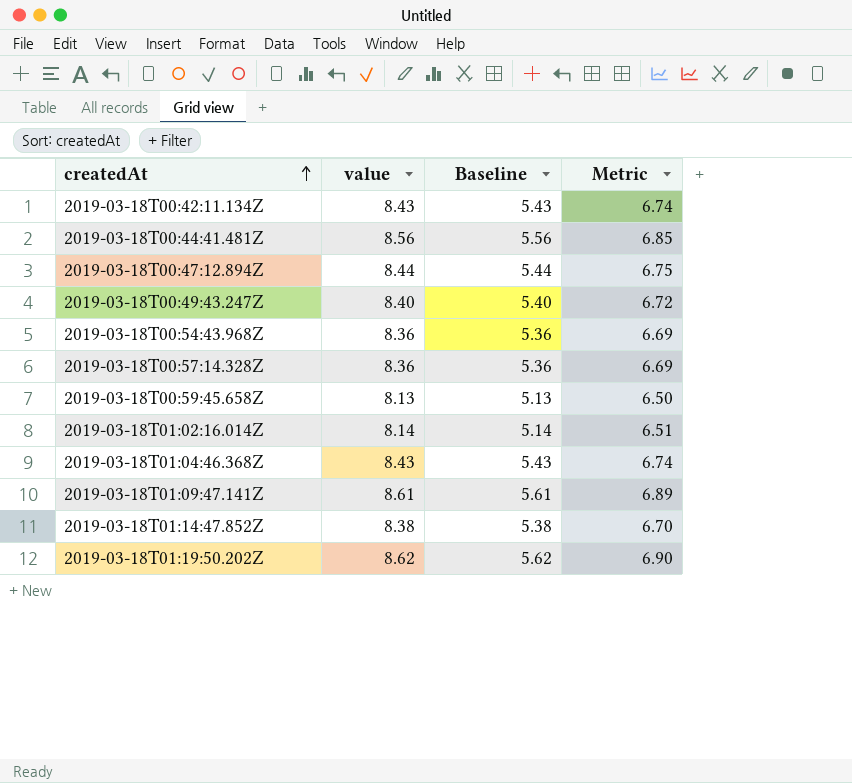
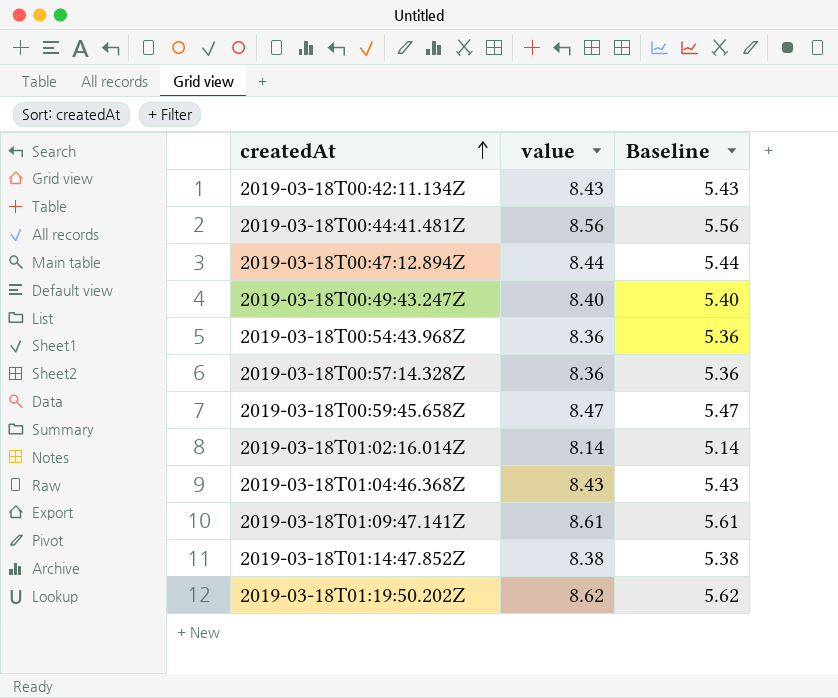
column Metric | formula: [value] * 0.8 -> none
2019-03-18T00:59:45.658Z | value: 8.13 -> 8.47
2019-03-18T00:59:45.658Z | Baseline: 5.13 -> 5.47

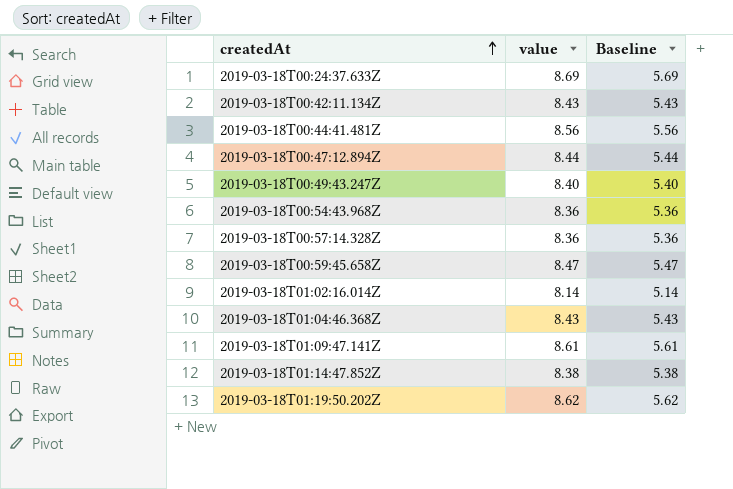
row 2019-03-18T00:24:37.633Z: none -> 8.69 | 5.69

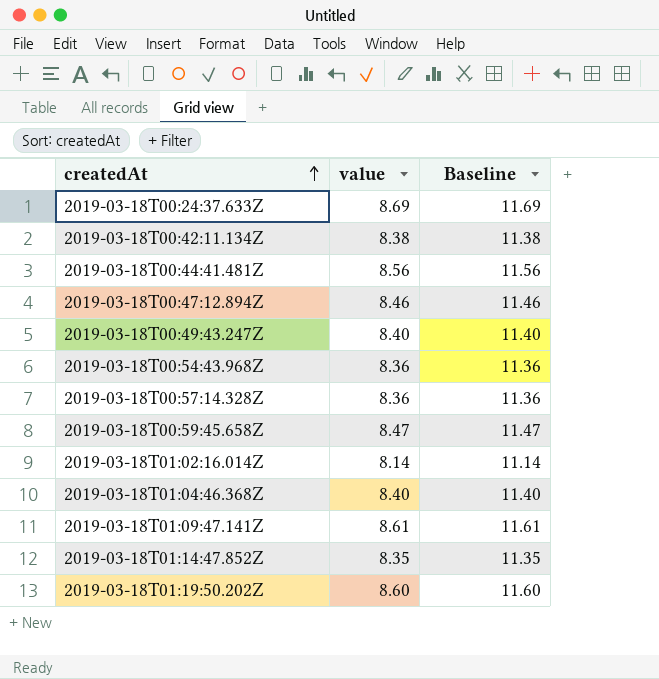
column Baseline | formula: [value] - 3 -> [value] + 3
2019-03-18T00:42:11.134Z | value: 8.43 -> 8.38
2019-03-18T00:47:12.894Z | value: 8.44 -> 8.46
2019-03-18T01:04:46.368Z | value: 8.43 -> 8.40
2019-03-18T01:14:47.852Z | value: 8.38 -> 8.35
2019-03-18T01:19:50.202Z | value: 8.62 -> 8.60

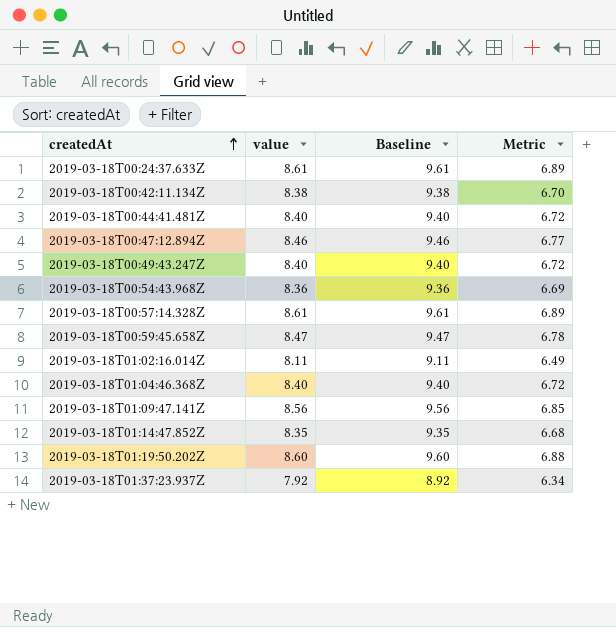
column Baseline | formula: [value] + 3 -> [value] + 1
column Metric | formula: none -> [value] * 0.8
2019-03-18T00:24:37.633Z | value: 8.69 -> 8.61
2019-03-18T00:44:41.481Z | value: 8.56 -> 8.40
2019-03-18T00:57:14.328Z | value: 8.36 -> 8.61
2019-03-18T01:02:16.014Z | value: 8.14 -> 8.11
2019-03-18T01:09:47.141Z | value: 8.61 -> 8.56
row 2019-03-18T01:37:23.937Z: none -> 7.92 | 8.92 | 6.34

